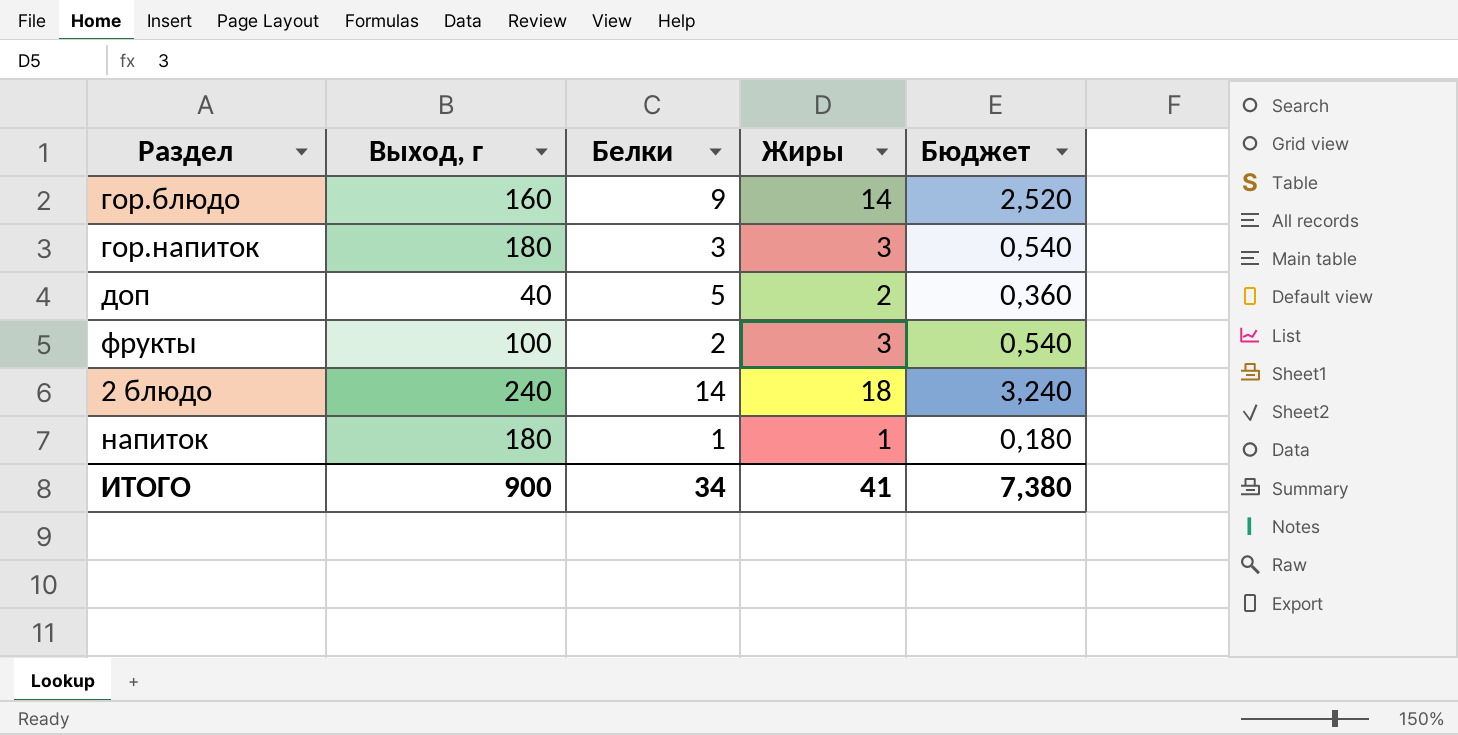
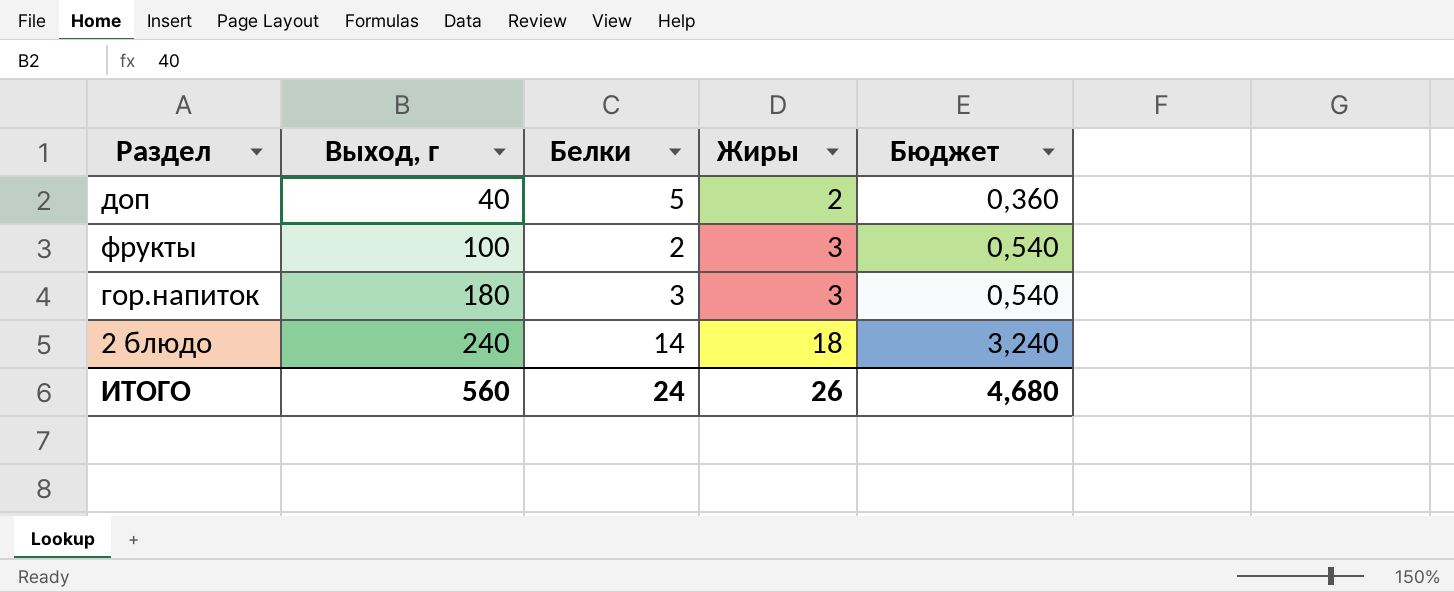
row order: none -> Выход, г ascending
row гор.блюдо: 160 | 9 | 14 | 2,520 -> none
row напиток: 180 | 1 | 1 | 0,180 -> none
ИТОГО | Выход, г: 900 -> 560
ИТОГО | Белки: 34 -> 24
ИТОГО | Жиры: 41 -> 26
ИТОГО | Бюджет: 7,380 -> 4,680

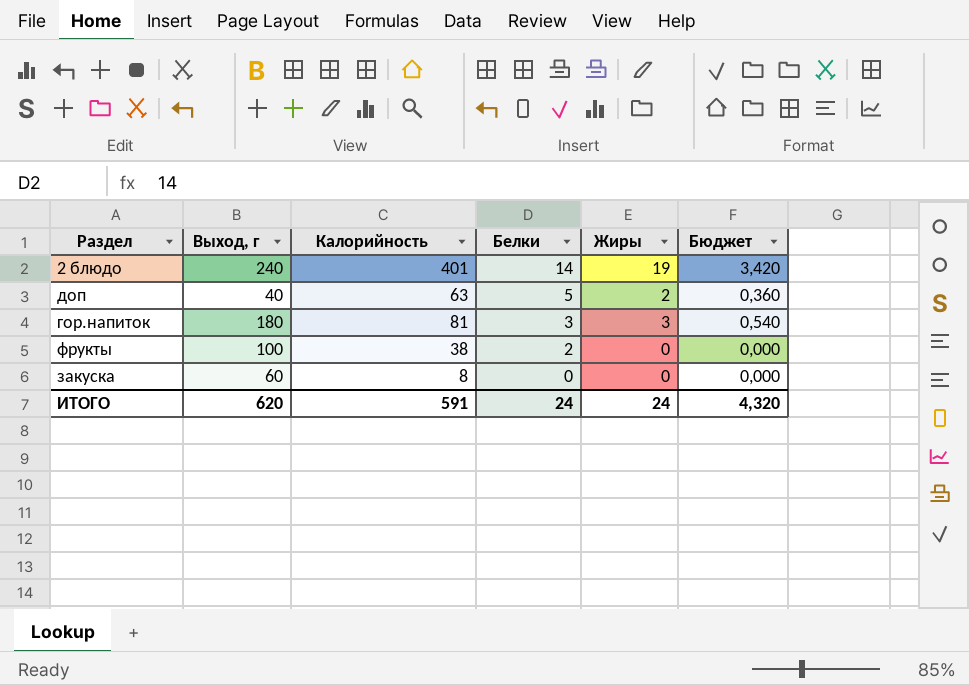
row order: Выход, г ascending -> Белки descending
column Калорийность | position: none -> 3
2 блюдо | Жиры: 18 -> 19
2 блюдо | Бюджет: 3,240 -> 3,420
фрукты | Жиры: 3 -> 0
фрукты | Бюджет: 0,540 -> 0,000
row закуска: none -> 60 | 8 | 0 | 0 | 0,000
ИТОГО | Выход, г: 560 -> 620
ИТОГО | Жиры: 26 -> 24
ИТОГО | Бюджет: 4,680 -> 4,320

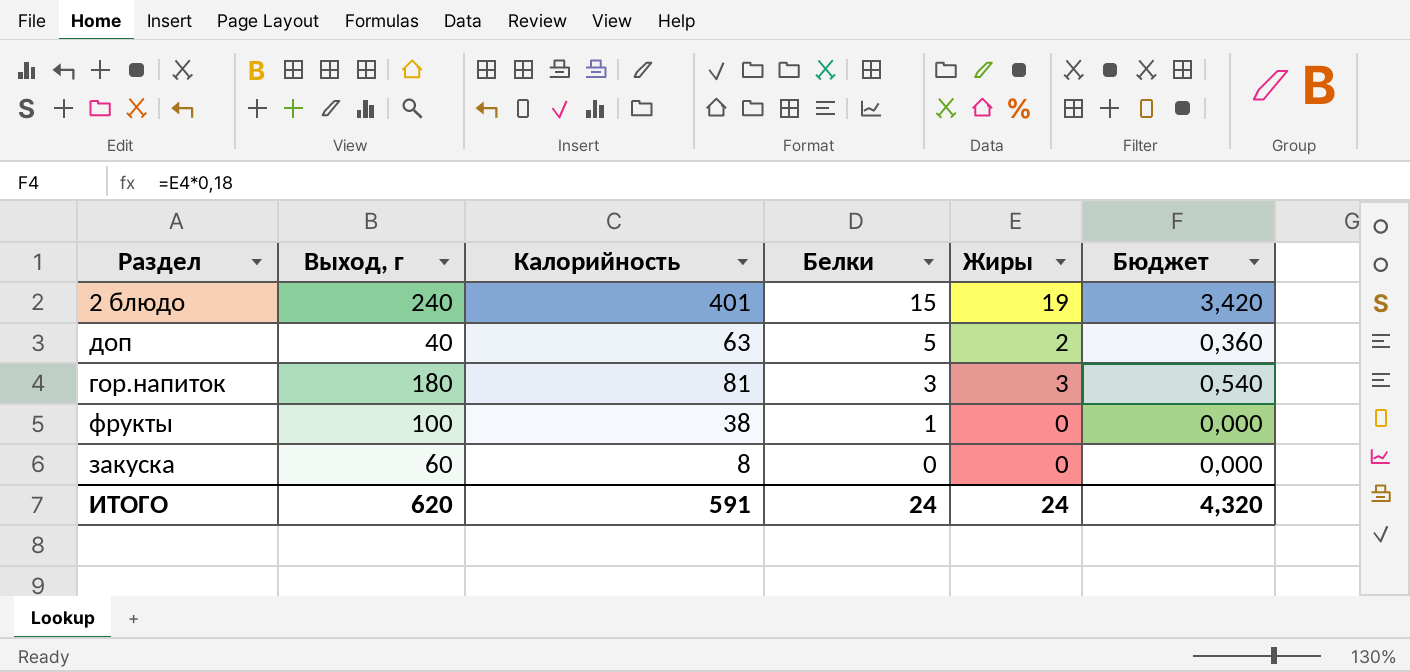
2 блюдо | Белки: 14 -> 15
фрукты | Белки: 2 -> 1

